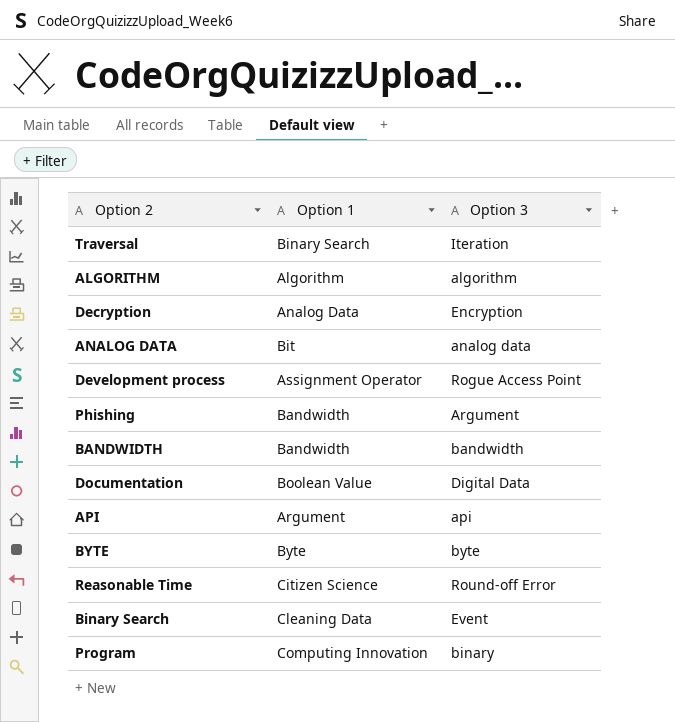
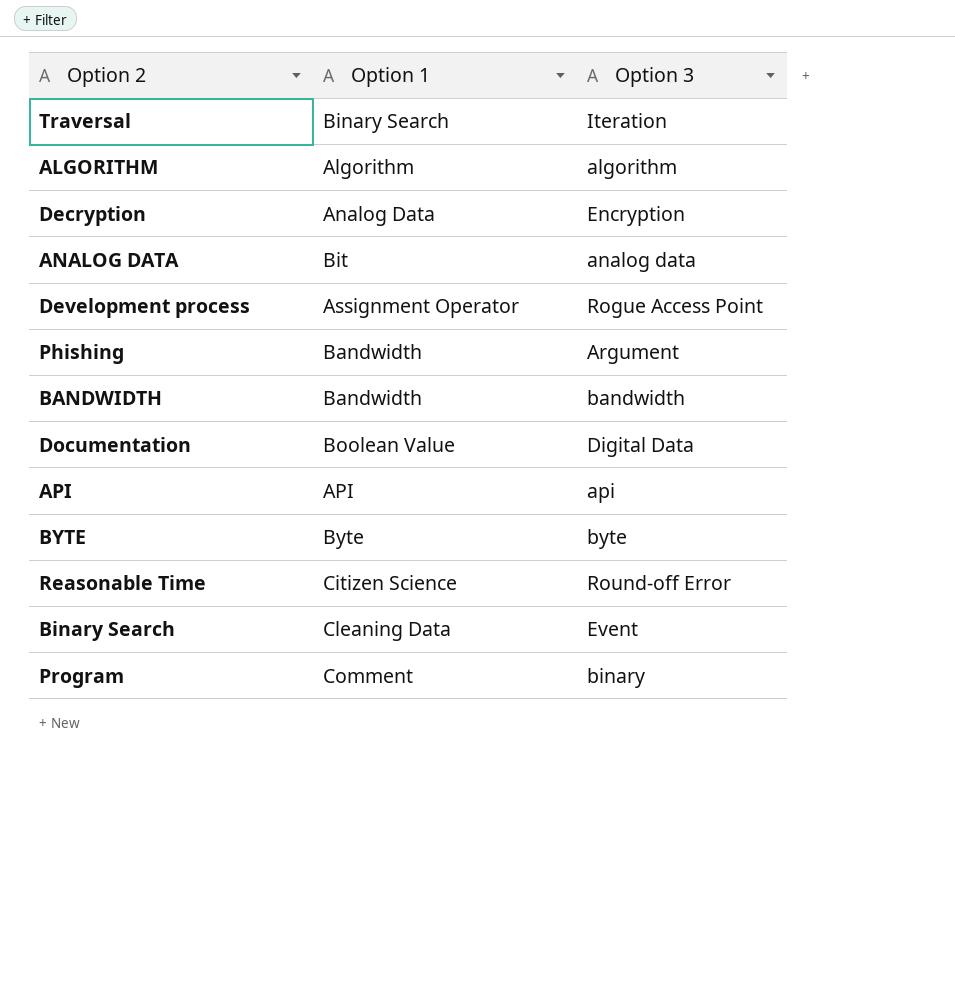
API | Option 1: Argument -> API
Program | Option 1: Computing Innovation -> Comment

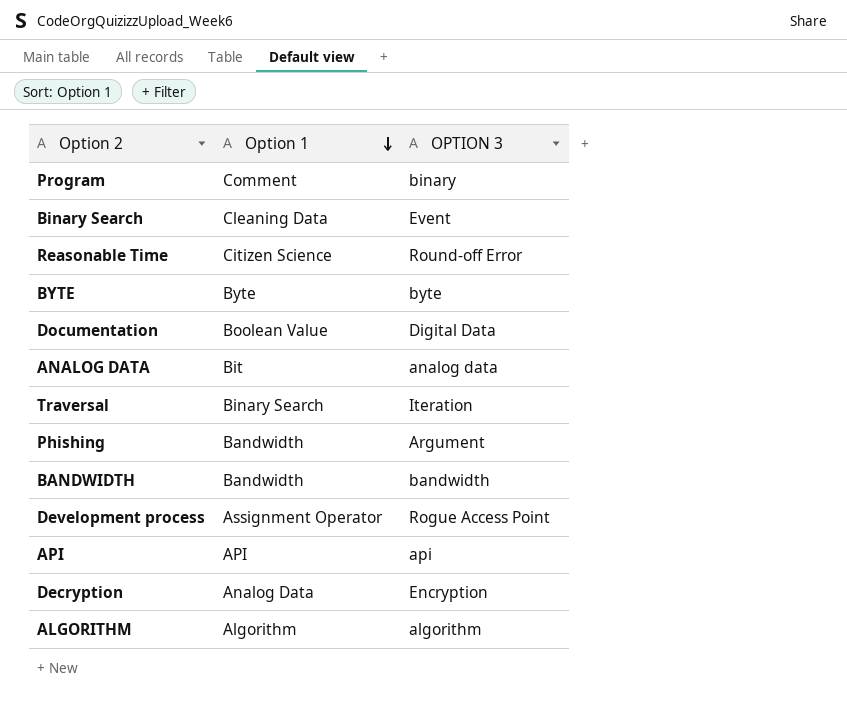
row order: none -> Option 1 descending
column name: Option 3 -> OPTION 3

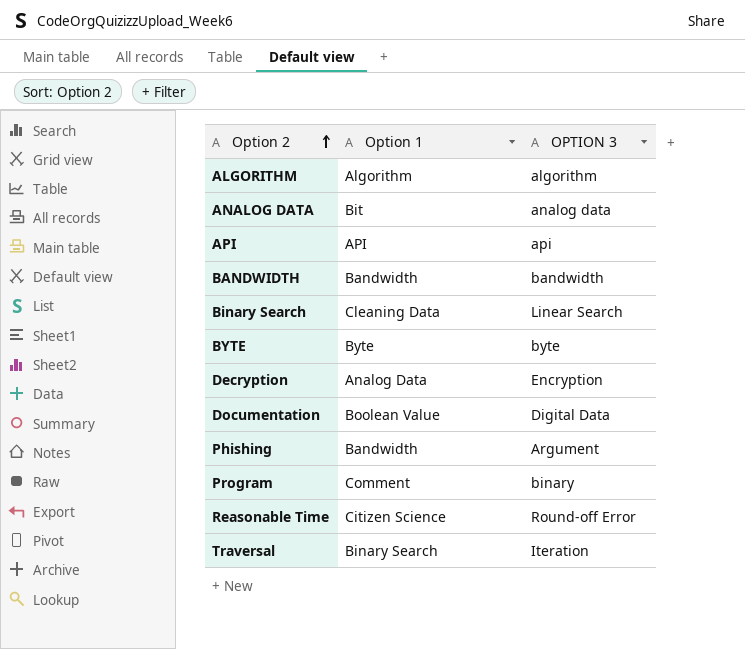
row order: Option 1 descending -> Option 2 ascending
row Development process: Assignment Operator | Rogue Access Point -> none
Binary Search | OPTION 3: Event -> Linear Search

